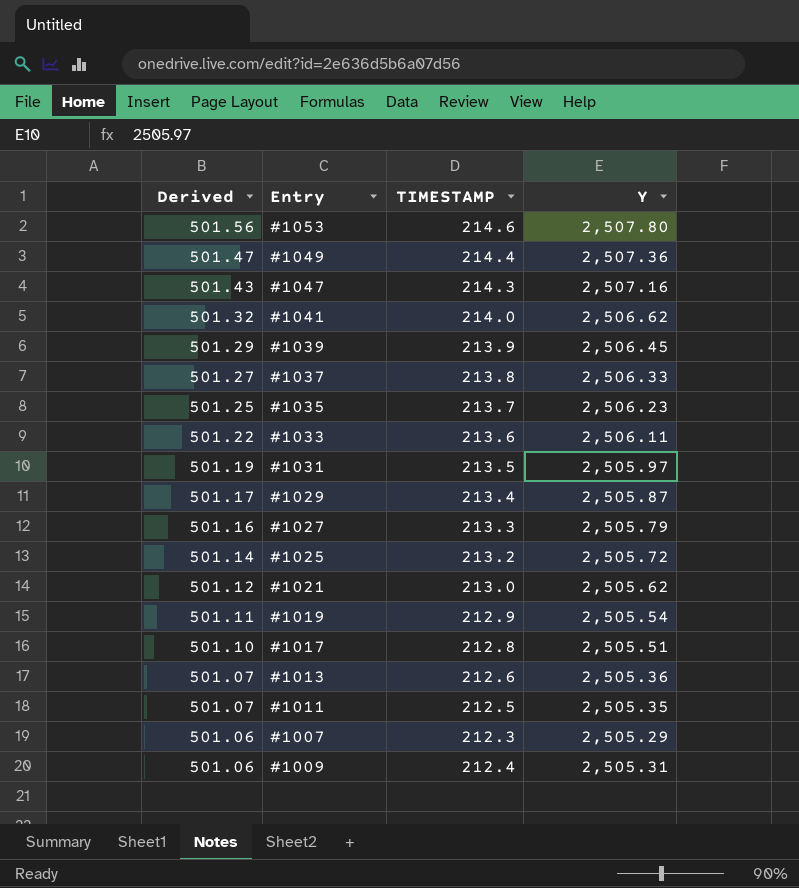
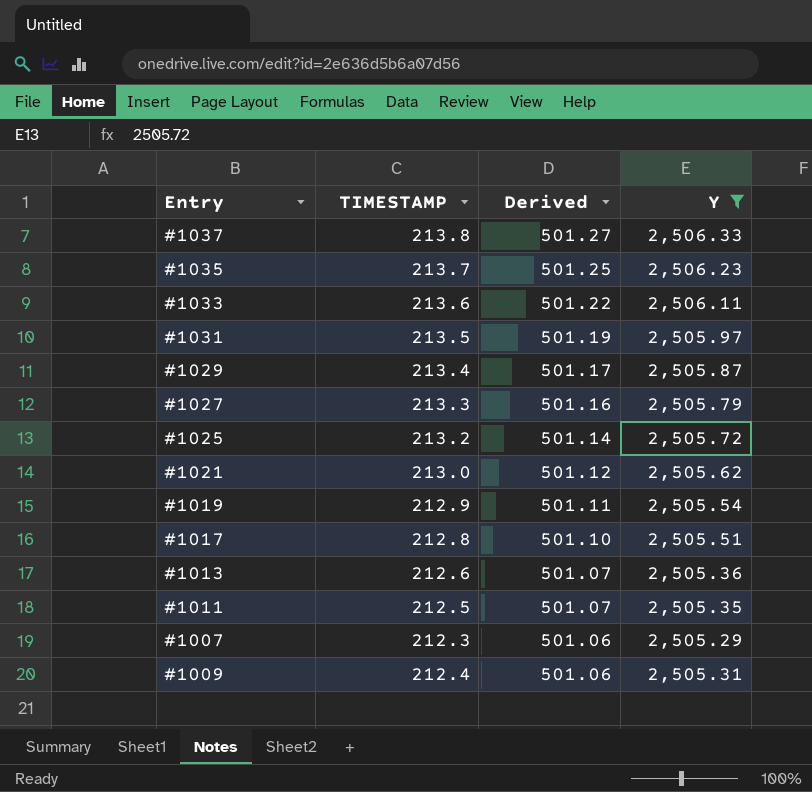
filter: none -> Y <= 2,506.33
column Derived | position: 1 -> 3

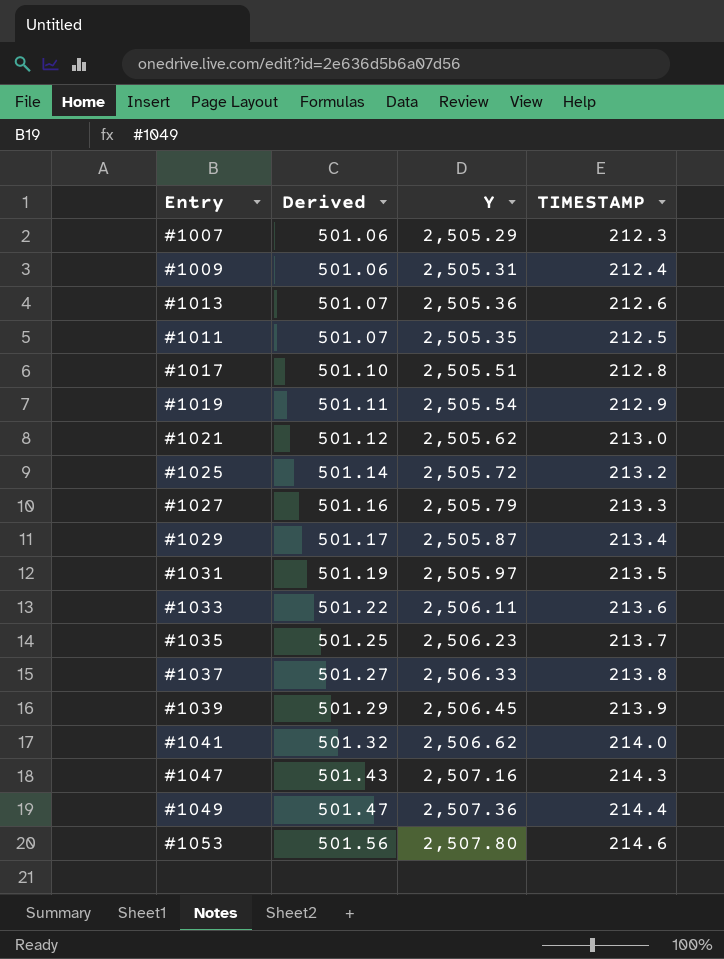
filter: Y <= 2,506.33 -> none
row order: Derived descending -> Derived ascending
column TIMESTAMP | position: 2 -> 4

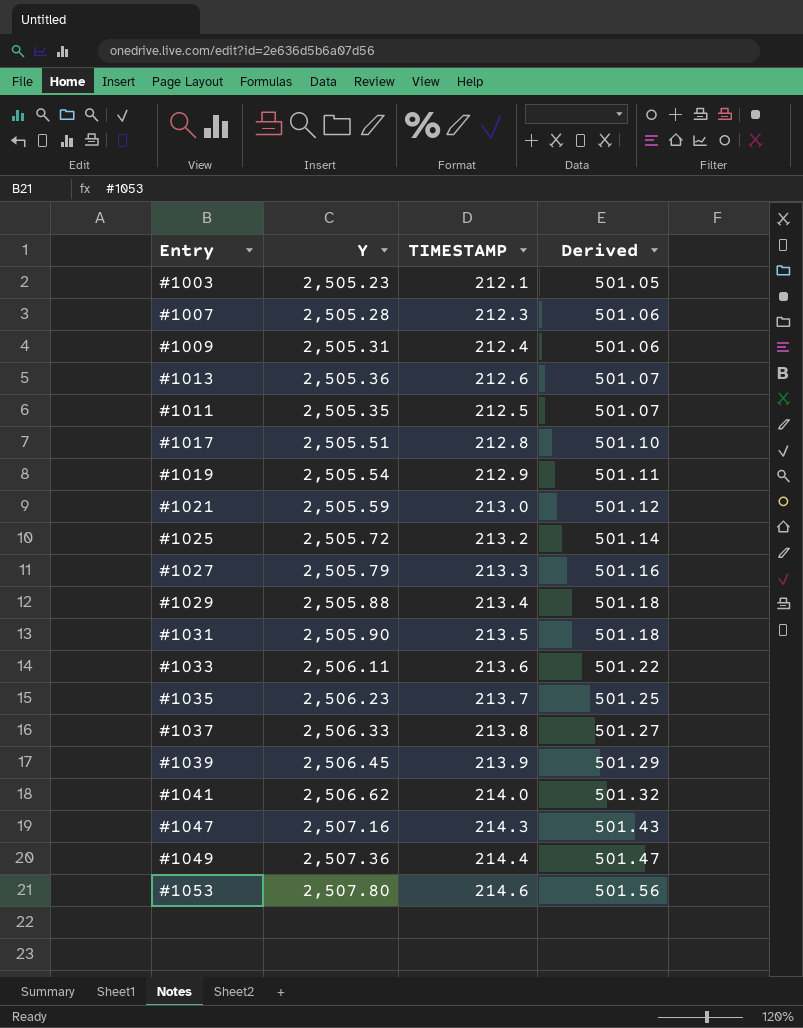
column Derived | position: 2 -> 4
row #1003: none -> 2,505.23 | 212.1 | 501.05
#1007 | Y: 2,505.29 -> 2,505.28
#1021 | Y: 2,505.62 -> 2,505.59
#1029 | Y: 2,505.87 -> 2,505.88
#1029 | Derived: 501.17 -> 501.18
#1031 | Y: 2,505.97 -> 2,505.90
#1031 | Derived: 501.19 -> 501.18

